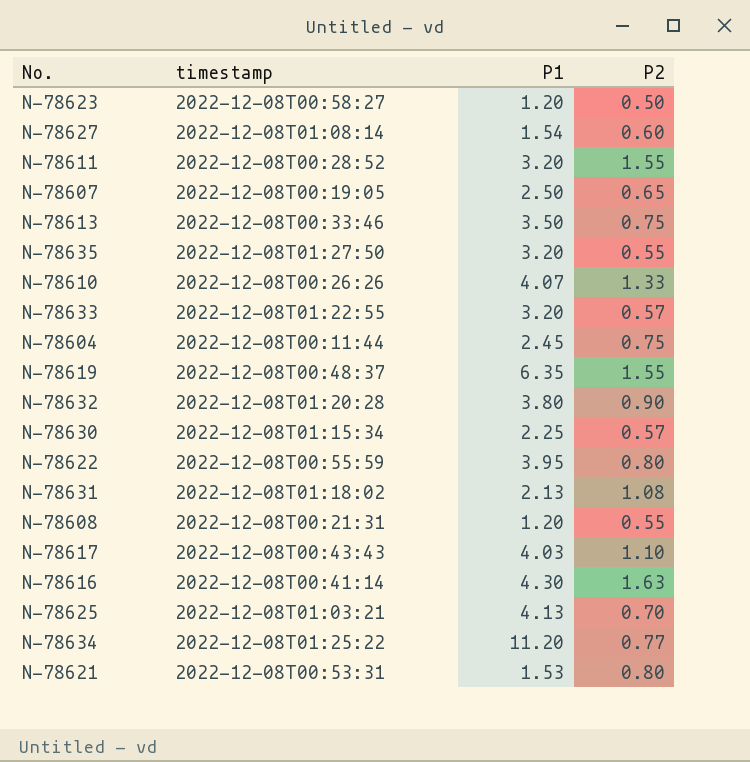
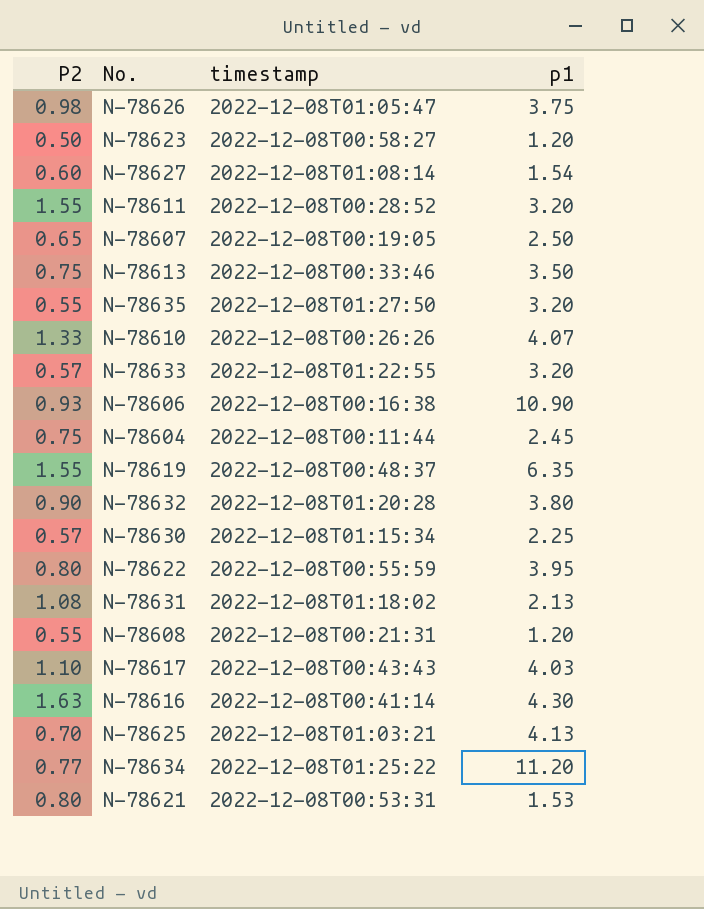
column P2 | position: 4 -> 1
column name: P1 -> p1
row N-78626: none -> 0.98 | 2022-12-08T01:05:47 | 3.75
row N-78606: none -> 0.93 | 2022-12-08T00:16:38 | 10.90

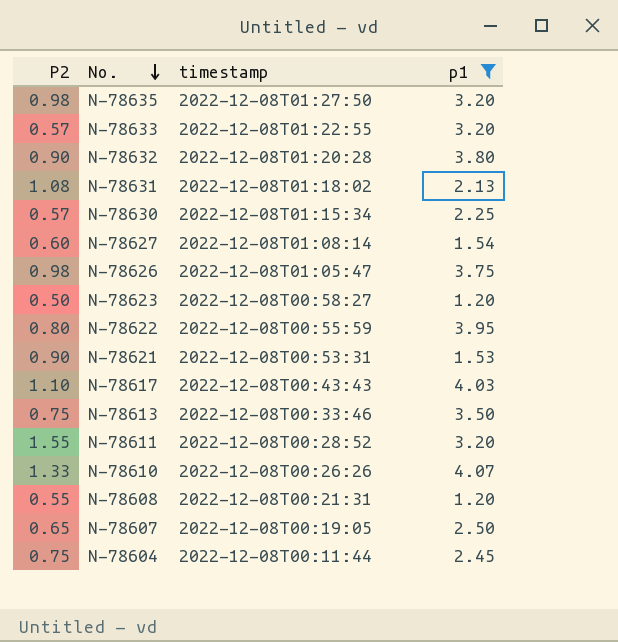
filter: none -> p1 <= 4.07
row order: none -> No. descending
N-78635 | P2: 0.55 -> 0.98
N-78621 | P2: 0.80 -> 0.90

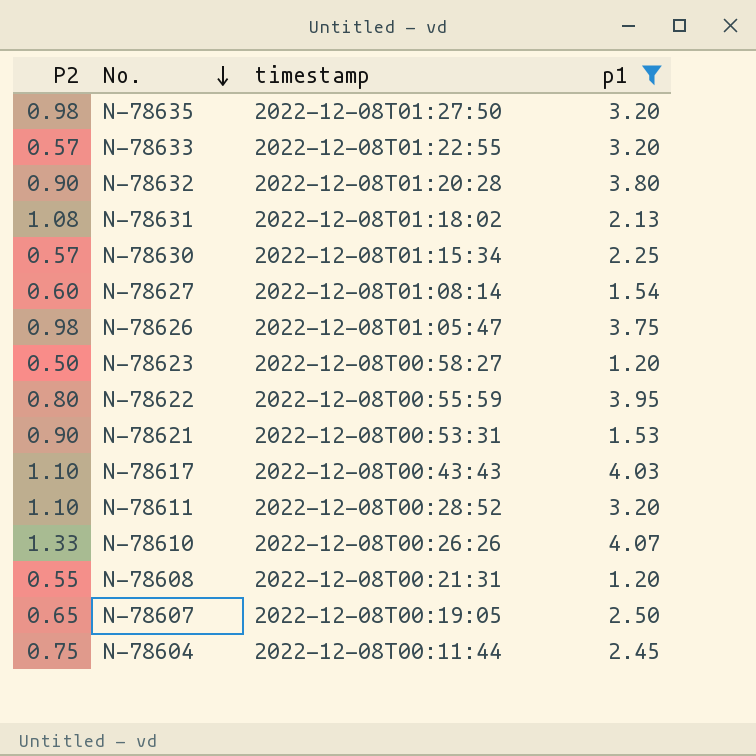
row N-78613: 0.75 | 2022-12-08T00:33:46 | 3.50 -> none
N-78611 | P2: 1.55 -> 1.10

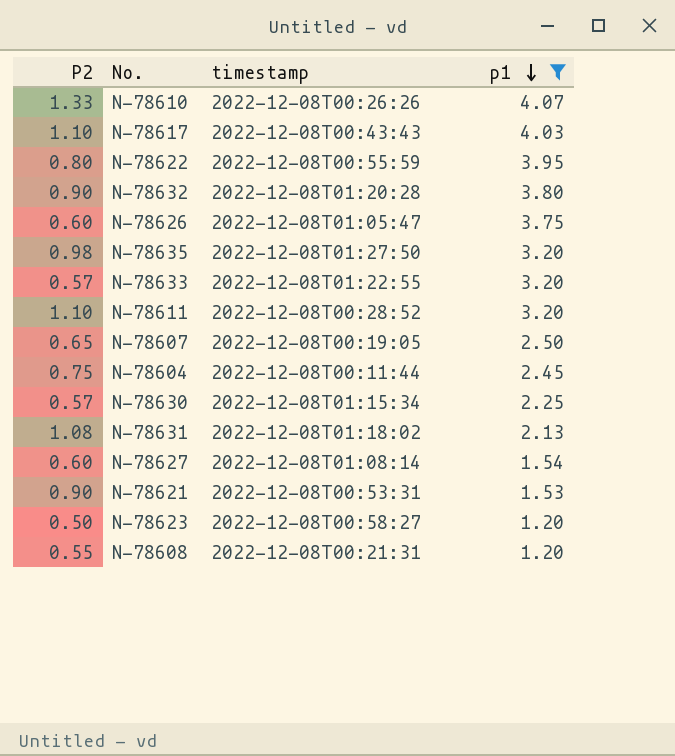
row order: No. descending -> p1 descending
N-78626 | P2: 0.98 -> 0.60

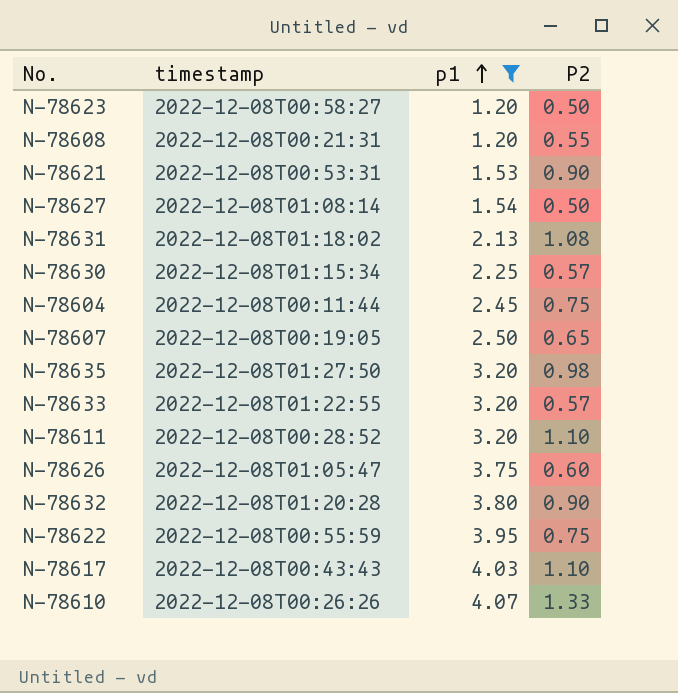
row order: p1 descending -> p1 ascending
column P2 | position: 1 -> 4
N-78627 | P2: 0.60 -> 0.50
N-78622 | P2: 0.80 -> 0.75

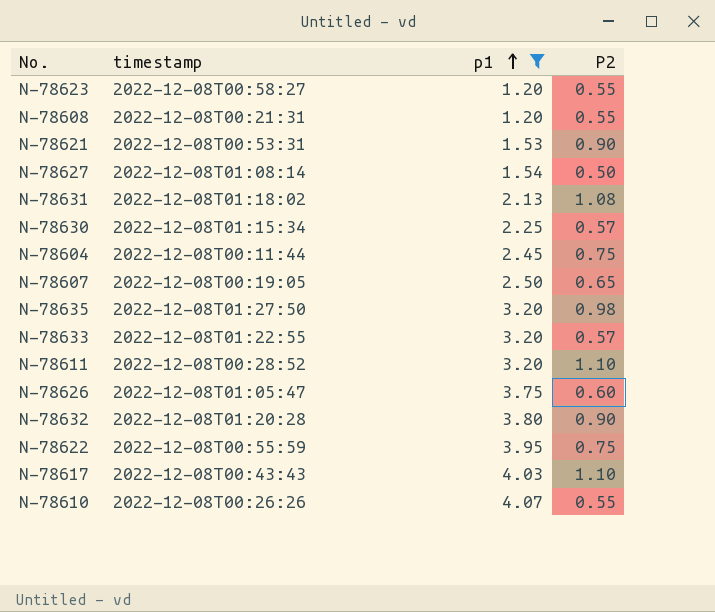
N-78623 | P2: 0.50 -> 0.55
N-78610 | P2: 1.33 -> 0.55

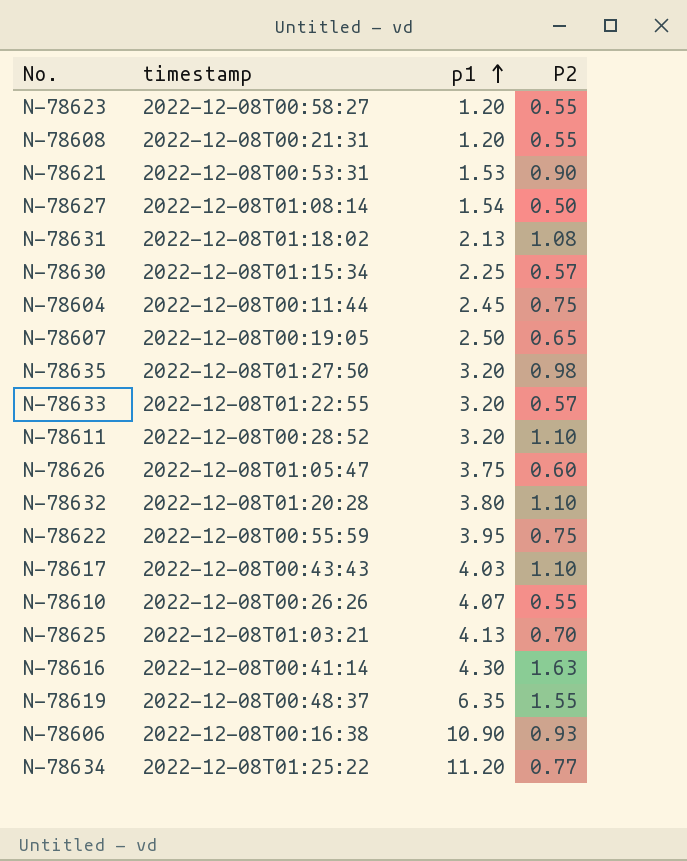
filter: p1 <= 4.07 -> none
N-78632 | P2: 0.90 -> 1.10

